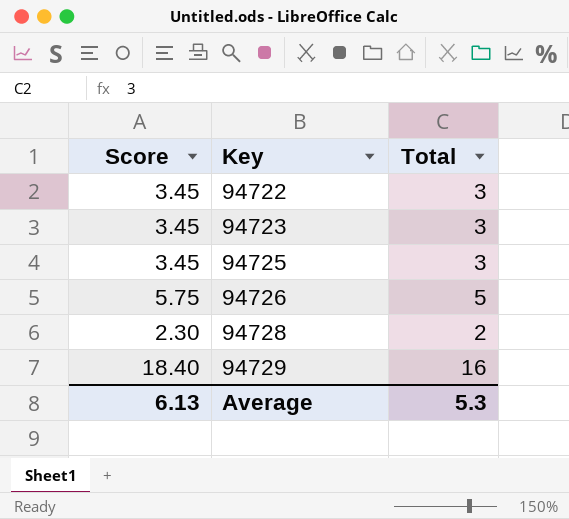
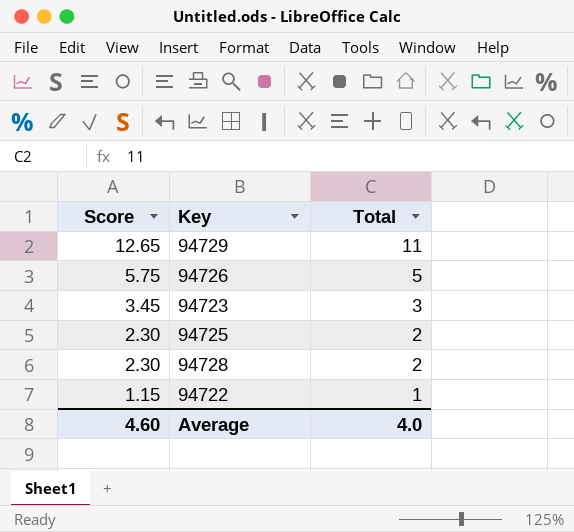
row order: Key ascending -> Score descending
94729 | Score: 18.40 -> 12.65
94729 | Total: 16 -> 11
94725 | Score: 3.45 -> 2.30
94725 | Total: 3 -> 2
94722 | Score: 3.45 -> 1.15
94722 | Total: 3 -> 1
Average | Score: 6.13 -> 4.60
Average | Total: 5.3 -> 4.0

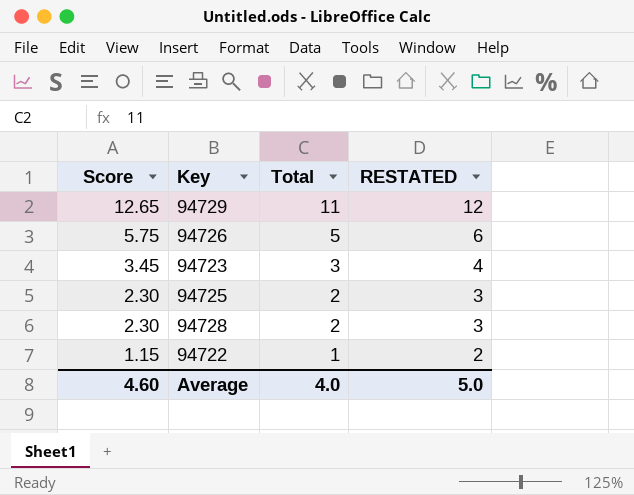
column RESTATED | formula: none -> [Total] + 1

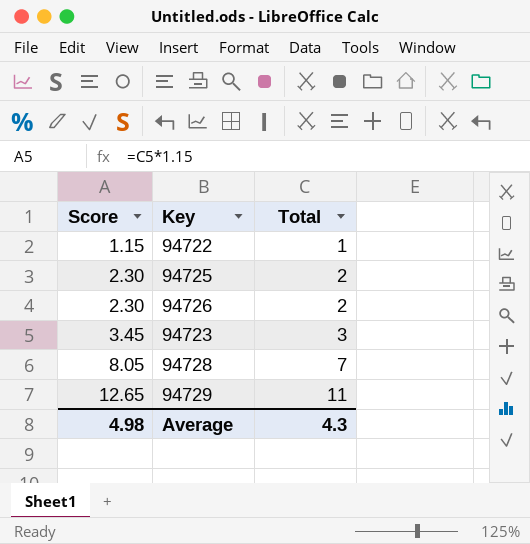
row order: Score descending -> Score ascending
column RESTATED | formula: [Total] + 1 -> none
94726 | Score: 5.75 -> 2.30
94726 | Total: 5 -> 2
94728 | Score: 2.30 -> 8.05
94728 | Total: 2 -> 7
Average | Score: 4.60 -> 4.98
Average | Total: 4.0 -> 4.3

